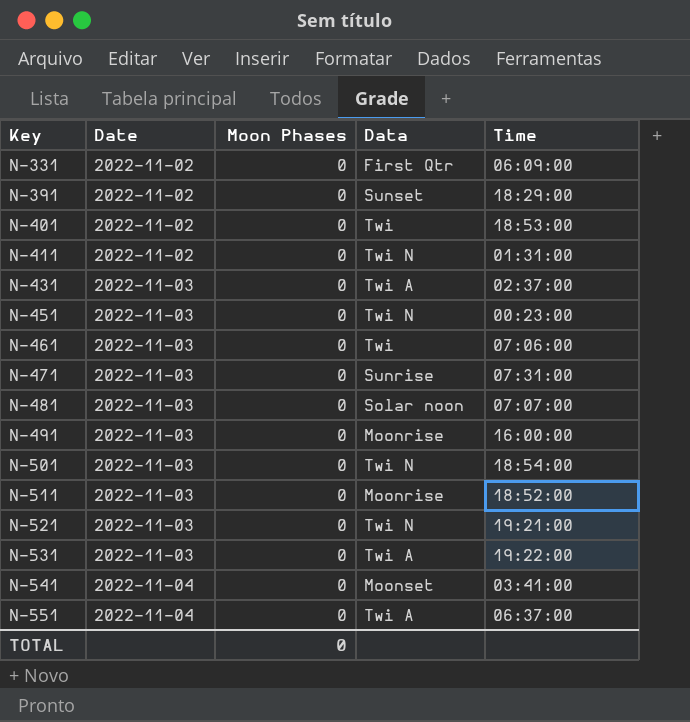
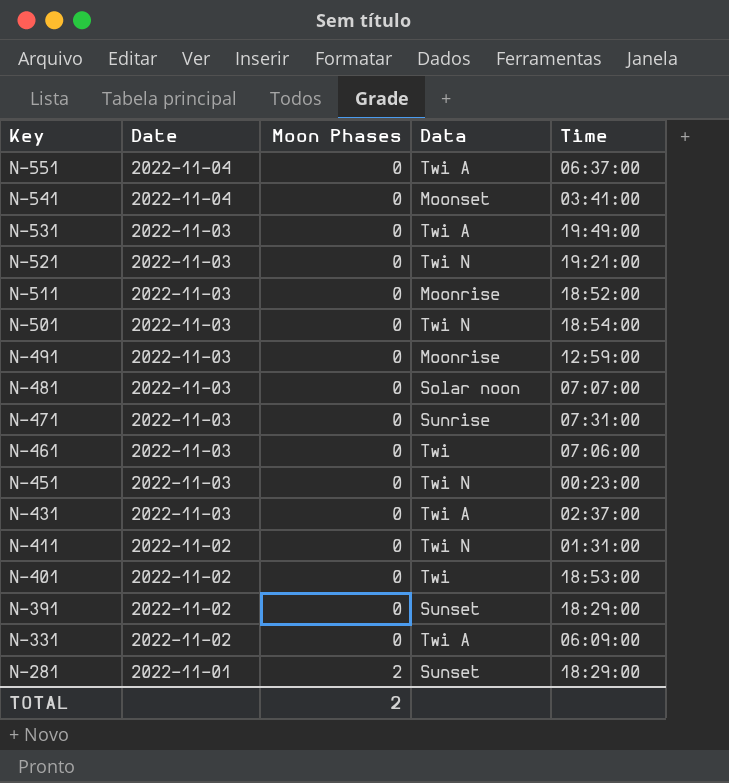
row order: Key ascending -> Key descending
N-531 | Time: 19:22:00 -> 19:49:00
N-491 | Time: 16:00:00 -> 12:59:00
N-331 | Data: First Qtr -> Twi A
row N-281: none -> 2022-11-01 | 2 | Sunset | 18:29:00
TOTAL | Moon Phases: 0 -> 2

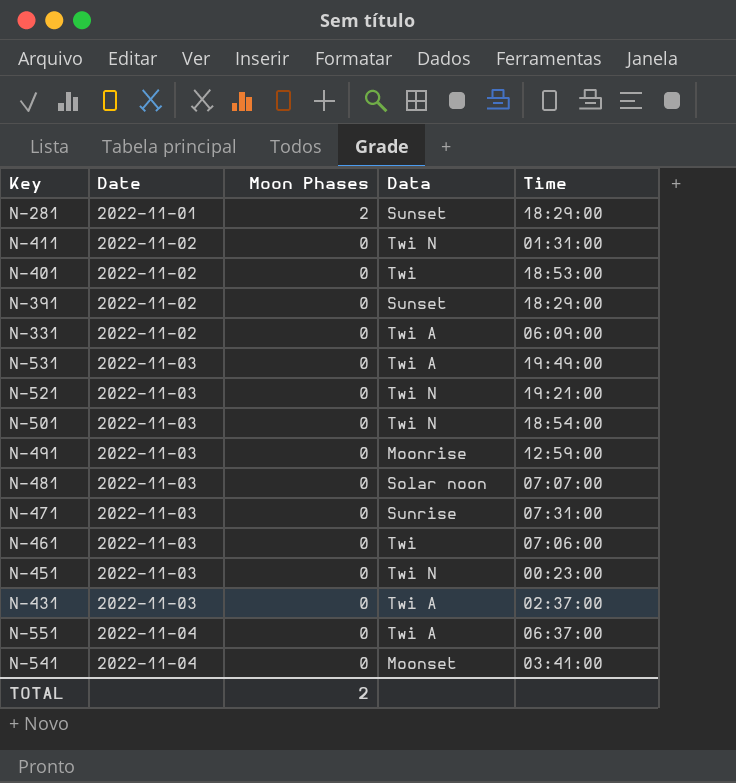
row order: Key descending -> Date ascending
row N-511: 2022-11-03 | 0 | Moonrise | 18:52:00 -> none

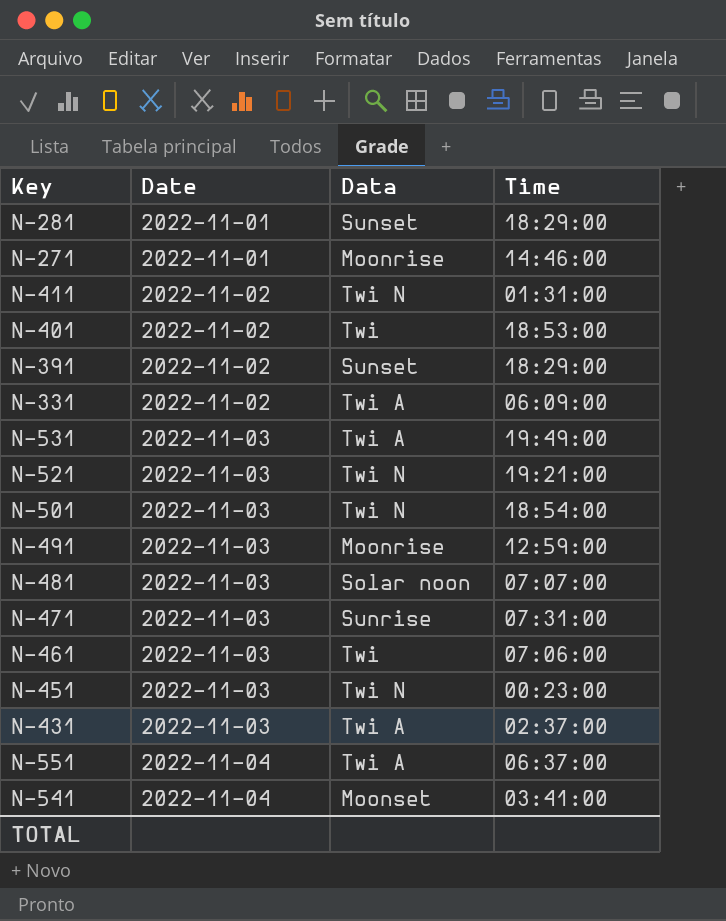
column Moon Phases | position: 3 -> none
row N-271: none -> 2022-11-01 | Moonrise | 14:46:00

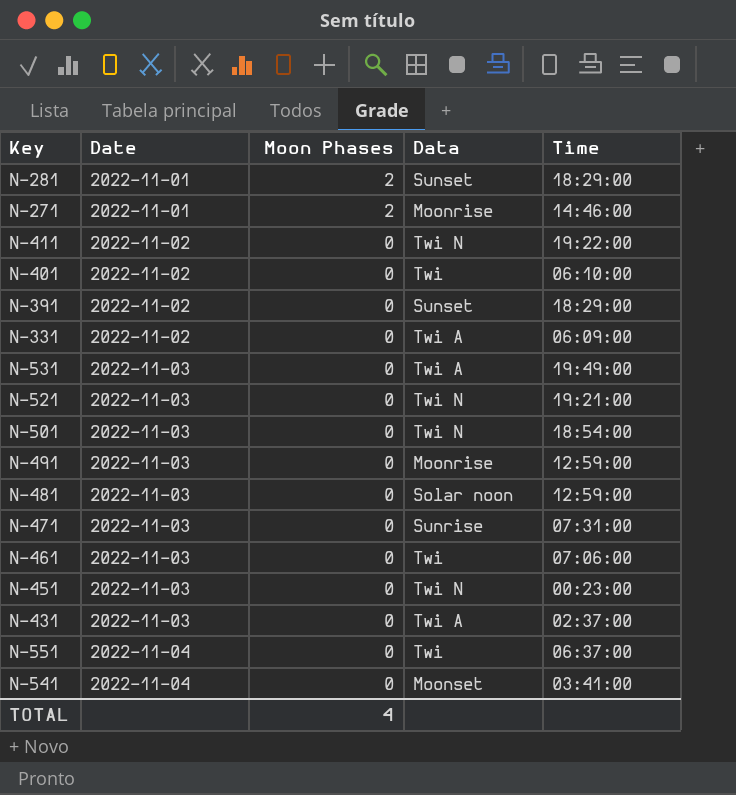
column Moon Phases | position: none -> 3
N-411 | Time: 01:31:00 -> 19:22:00
N-401 | Time: 18:53:00 -> 06:10:00
N-481 | Time: 07:07:00 -> 12:59:00
N-551 | Data: Twi A -> Twi

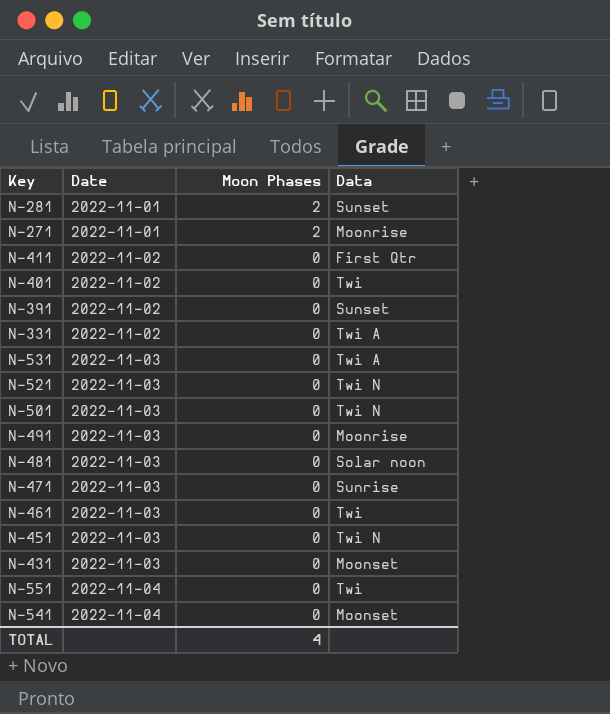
column Time | position: 5 -> none
N-411 | Data: Twi N -> First Qtr
N-431 | Data: Twi A -> Moonset

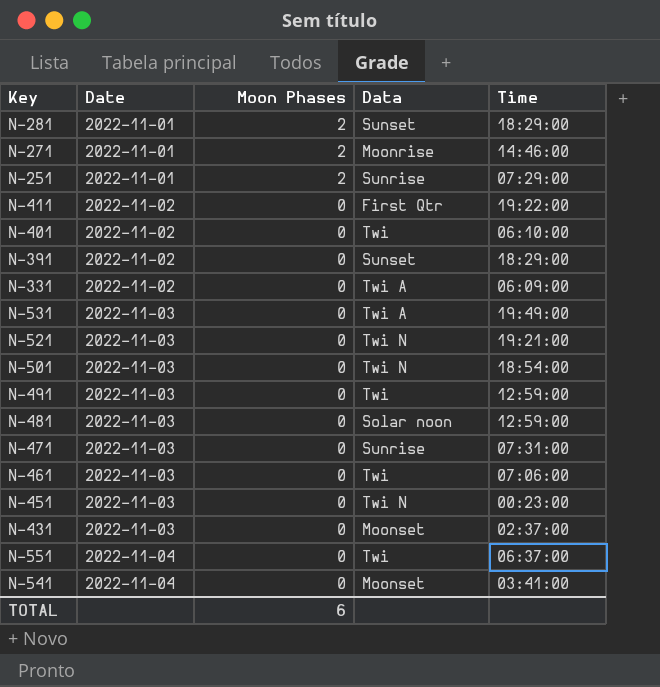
column Time | position: none -> 5
row N-251: none -> 2022-11-01 | 2 | Sunrise | 07:29:00
N-491 | Data: Moonrise -> Twi
TOTAL | Moon Phases: 4 -> 6

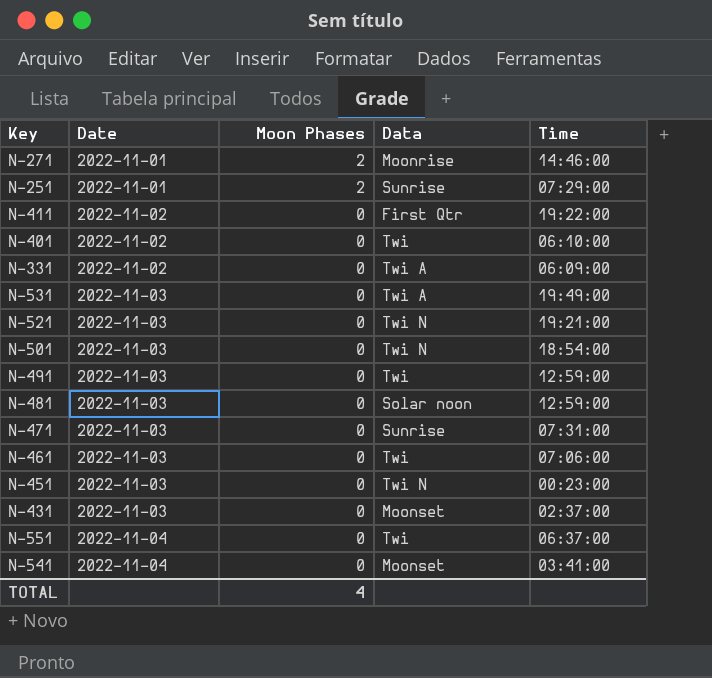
row N-281: 2022-11-01 | 2 | Sunset | 18:29:00 -> none
row N-391: 2022-11-02 | 0 | Sunset | 18:29:00 -> none
TOTAL | Moon Phases: 6 -> 4

